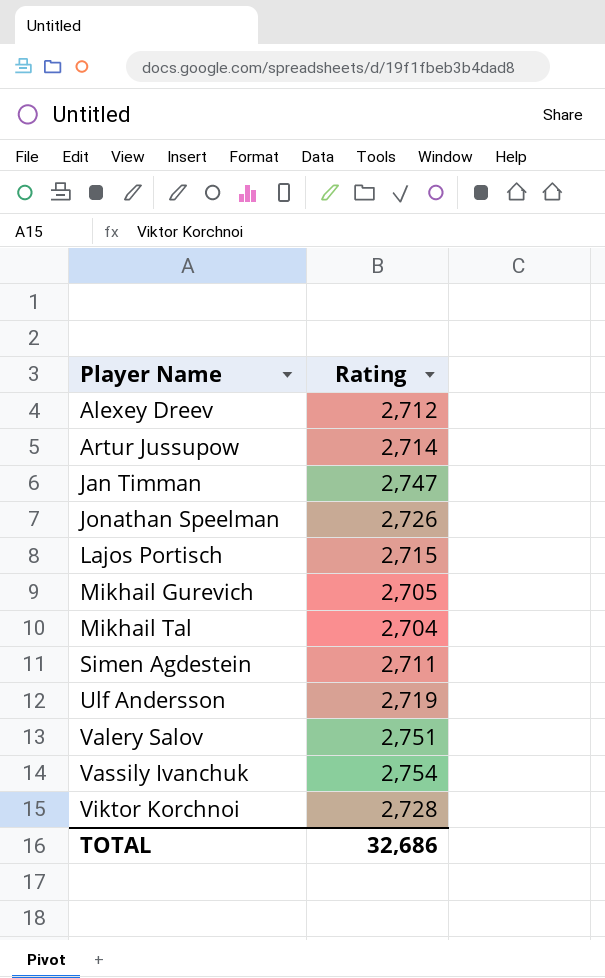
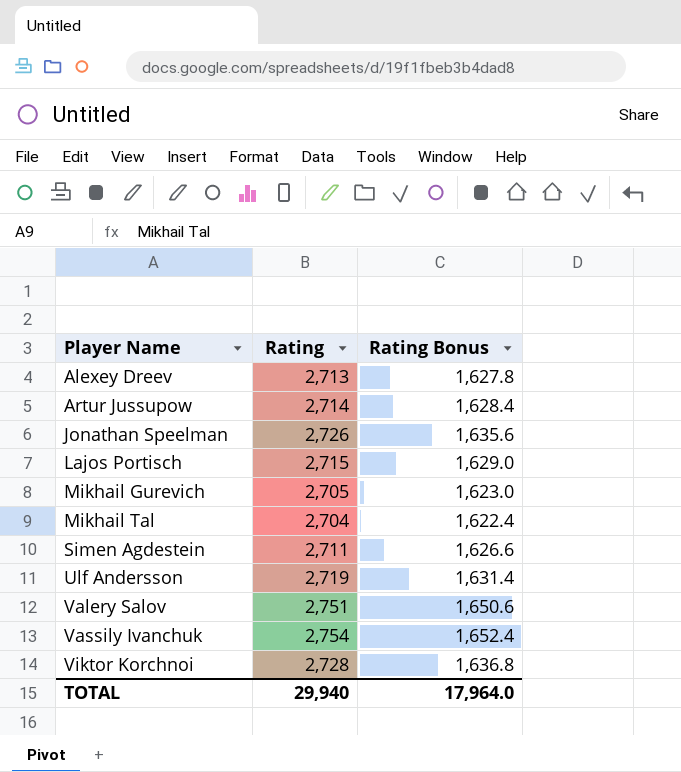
column Rating Bonus | formula: none -> [Rating] * 0.6
row Jan Timman: 2,747 -> none
Alexey Dreev | Rating: 2,712 -> 2,713
TOTAL | Rating: 32,686 -> 29,940

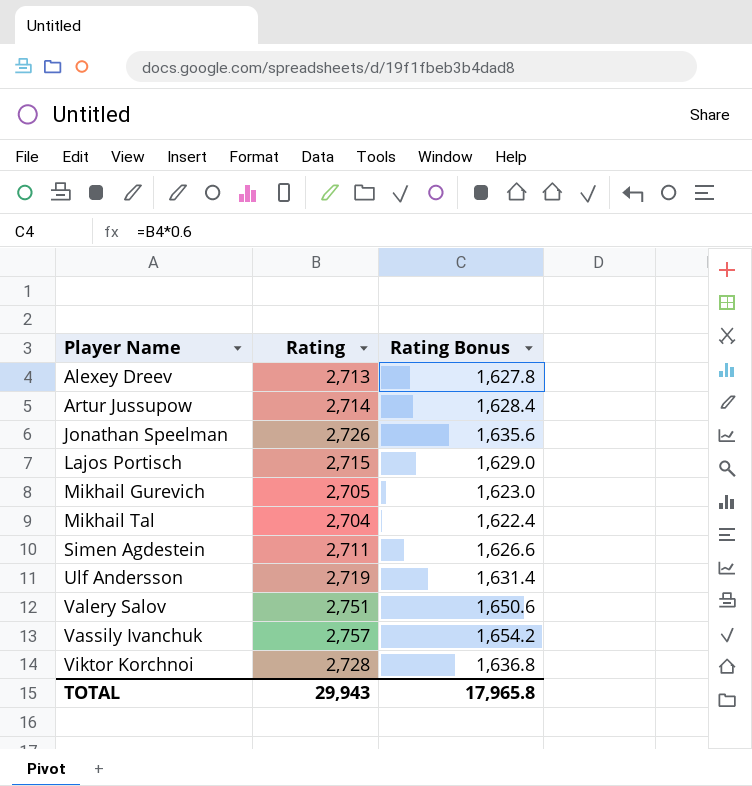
Vassily Ivanchuk | Rating: 2,754 -> 2,757
Vassily Ivanchuk | Rating Bonus: 1,652.4 -> 1,654.2
TOTAL | Rating: 29,940 -> 29,943
TOTAL | Rating Bonus: 17,964.0 -> 17,965.8

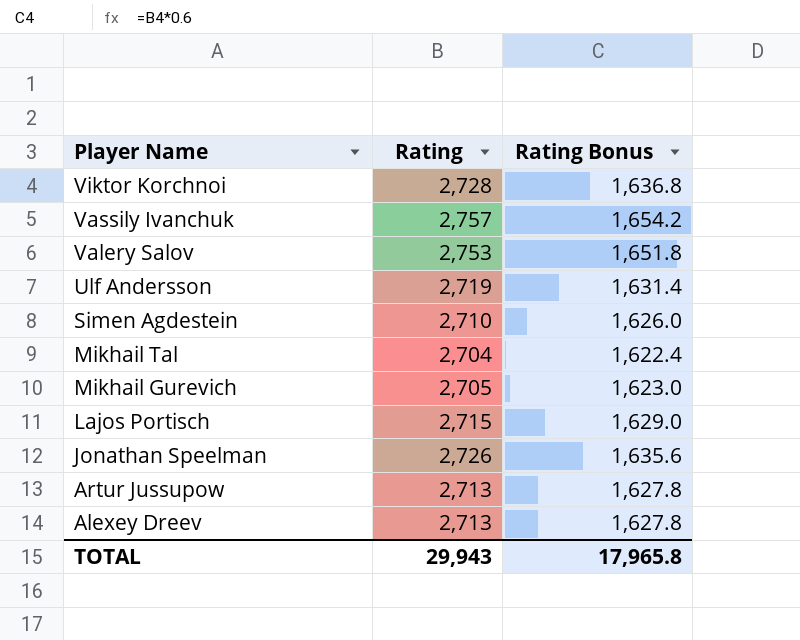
row order: Player Name ascending -> Player Name descending
Valery Salov | Rating: 2,751 -> 2,753
Valery Salov | Rating Bonus: 1,650.6 -> 1,651.8
Simen Agdestein | Rating: 2,711 -> 2,710
Simen Agdestein | Rating Bonus: 1,626.6 -> 1,626.0
Artur Jussupow | Rating: 2,714 -> 2,713
Artur Jussupow | Rating Bonus: 1,628.4 -> 1,627.8

